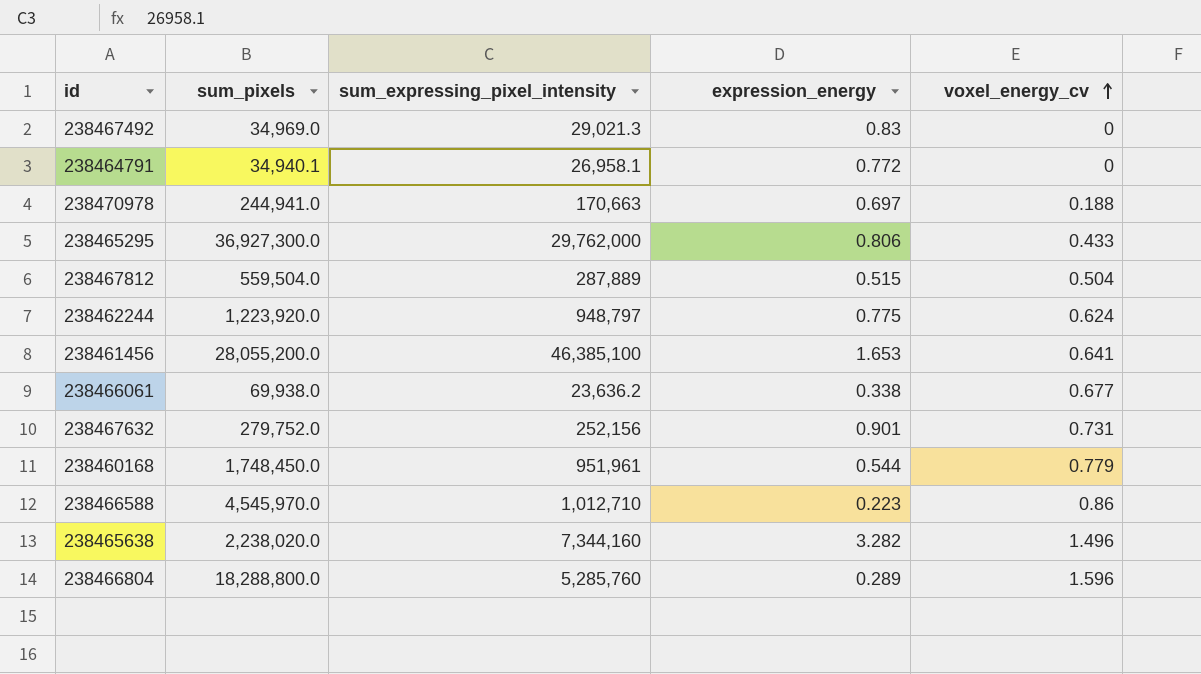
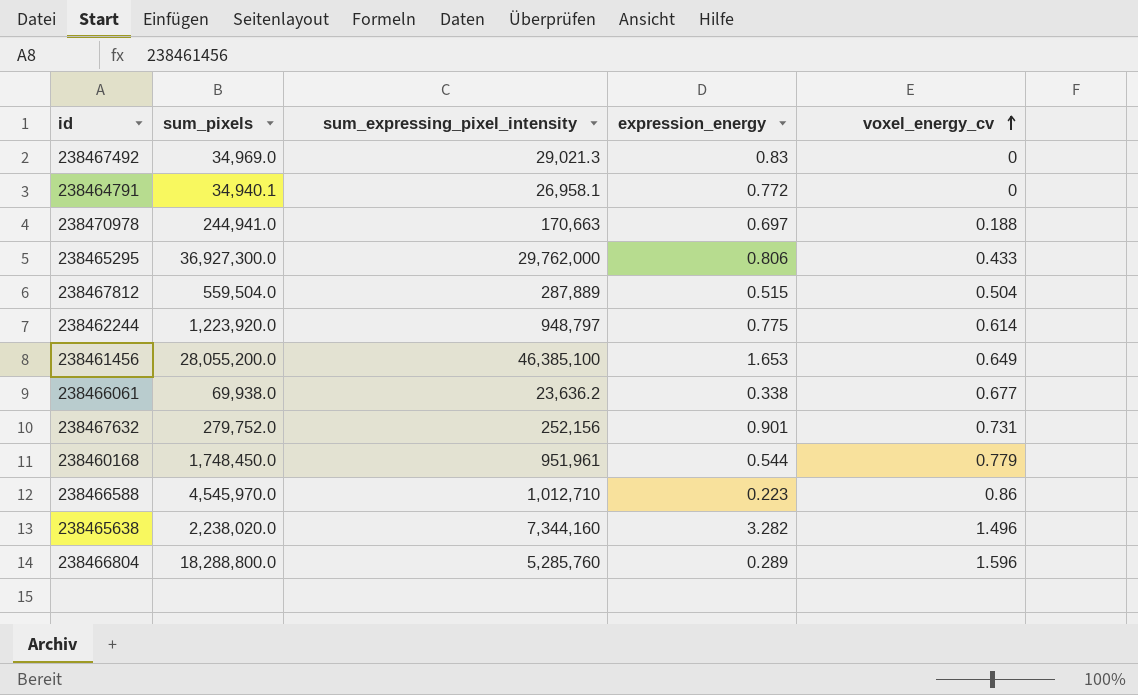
238462244 | voxel_energy_cv: 0.624 -> 0.614
238461456 | voxel_energy_cv: 0.641 -> 0.649

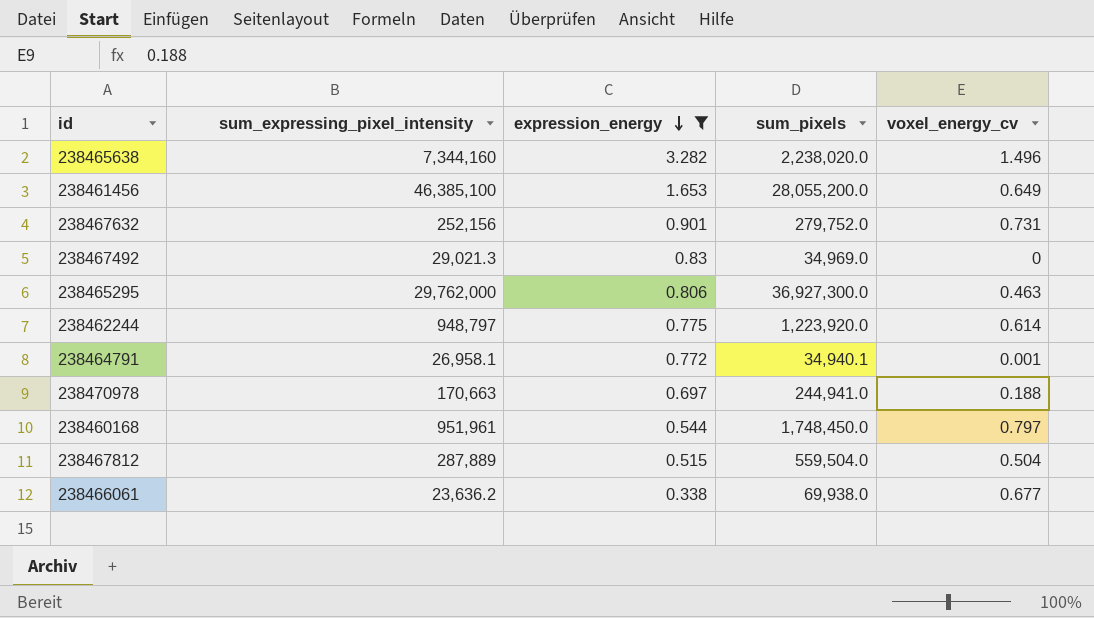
filter: none -> expression_energy >= 0.338
row order: voxel_energy_cv ascending -> expression_energy descending
column sum_pixels | position: 2 -> 4
238465295 | voxel_energy_cv: 0.433 -> 0.463
238464791 | voxel_energy_cv: 0 -> 0.001
238460168 | voxel_energy_cv: 0.779 -> 0.797

